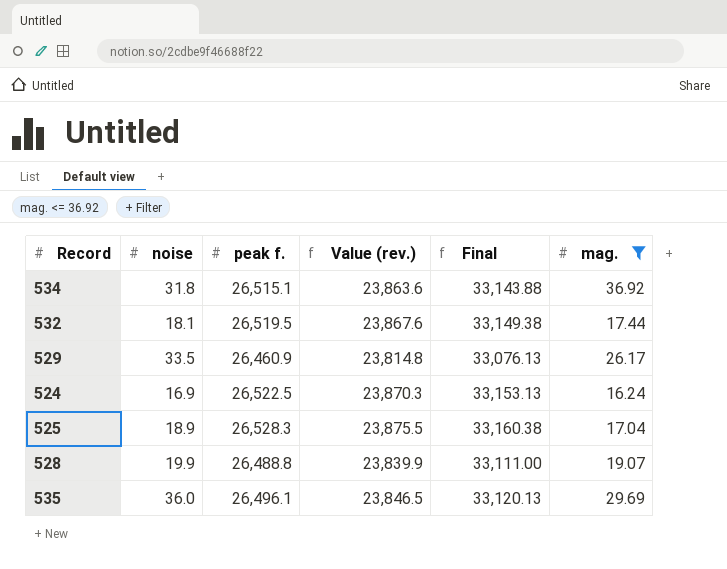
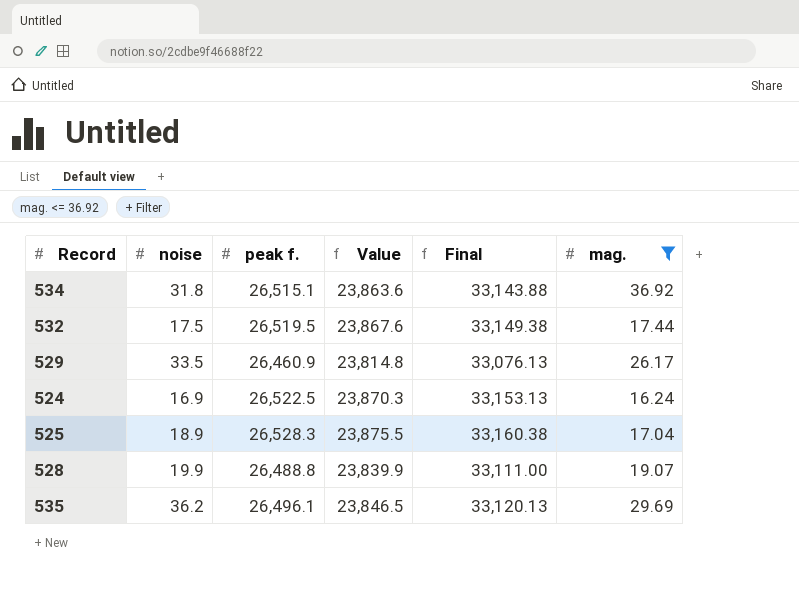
column name: Value (rev.) -> Value
532 | noise: 18.1 -> 17.5
535 | noise: 36.0 -> 36.2

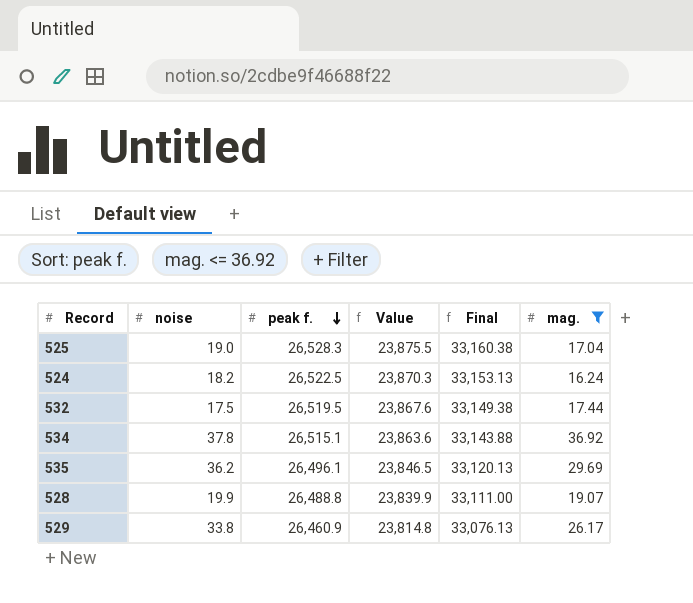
row order: none -> peak f. descending
525 | noise: 18.9 -> 19.0
524 | noise: 16.9 -> 18.2
534 | noise: 31.8 -> 37.8
529 | noise: 33.5 -> 33.8

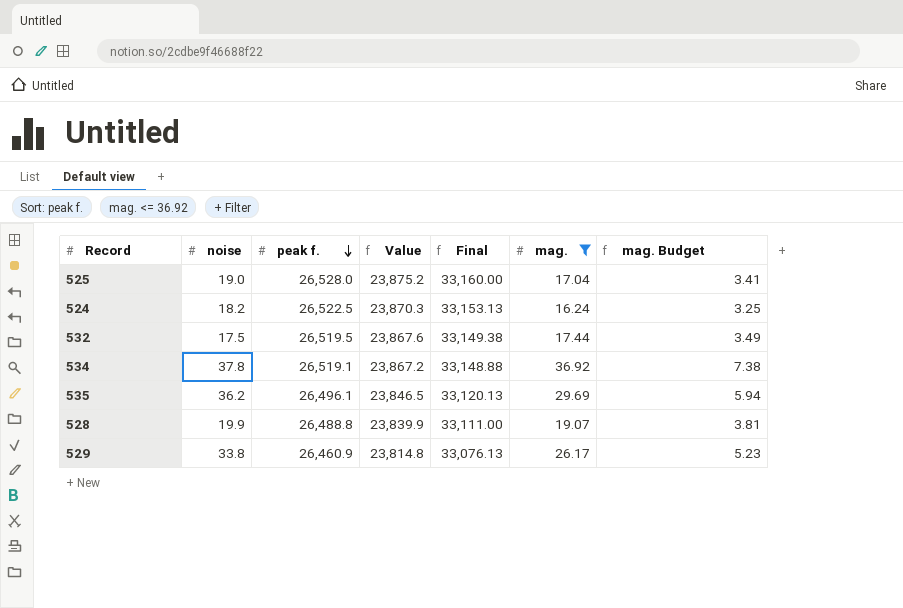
column mag. Budget | formula: none -> [mag.] * 0.2
525 | peak f.: 26,528.3 -> 26,528.0
525 | Value: 23,875.5 -> 23,875.2
525 | Final: 33,160.38 -> 33,160.00
534 | peak f.: 26,515.1 -> 26,519.1
534 | Value: 23,863.6 -> 23,867.2
534 | Final: 33,143.88 -> 33,148.88

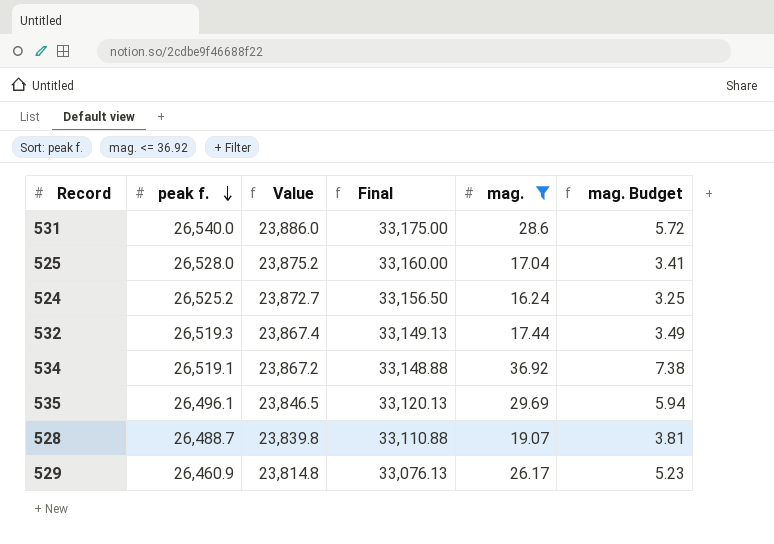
column noise | position: 2 -> none
row 531: none -> 26,540.0 | 23,886.0 | 33,175.00 | 28.6 | 5.72
524 | peak f.: 26,522.5 -> 26,525.2
524 | Value: 23,870.3 -> 23,872.7
524 | Final: 33,153.13 -> 33,156.50
532 | peak f.: 26,519.5 -> 26,519.3
532 | Value: 23,867.6 -> 23,867.4
532 | Final: 33,149.38 -> 33,149.13
528 | peak f.: 26,488.8 -> 26,488.7
528 | Value: 23,839.9 -> 23,839.8
528 | Final: 33,111.00 -> 33,110.88

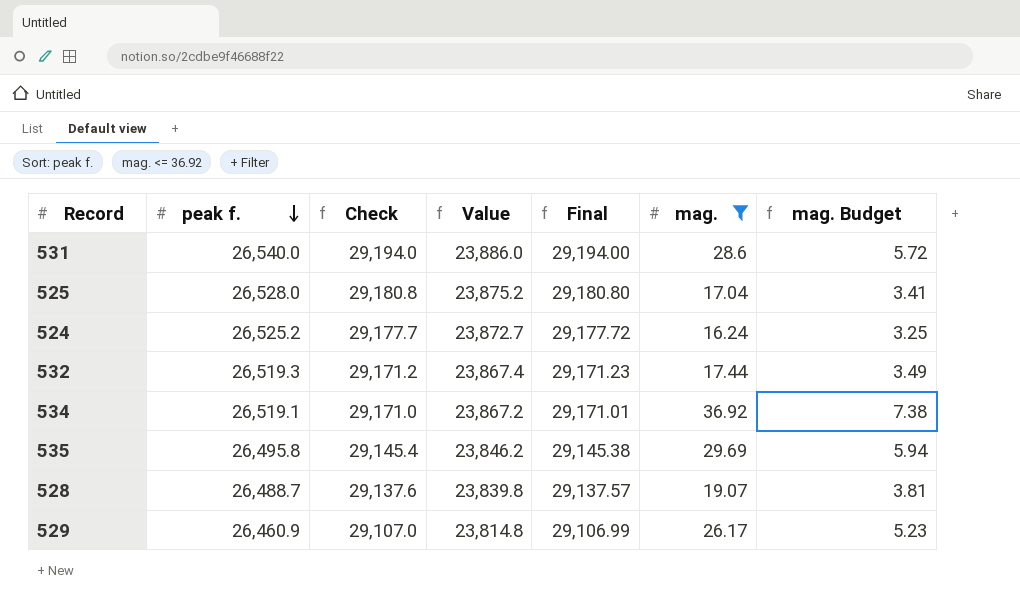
column Check | formula: none -> [peak f.] * 1.1
column Final | formula: [peak f.] * 1.25 -> [peak f.] * 1.1
535 | peak f.: 26,496.1 -> 26,495.8
535 | Value: 23,846.5 -> 23,846.2

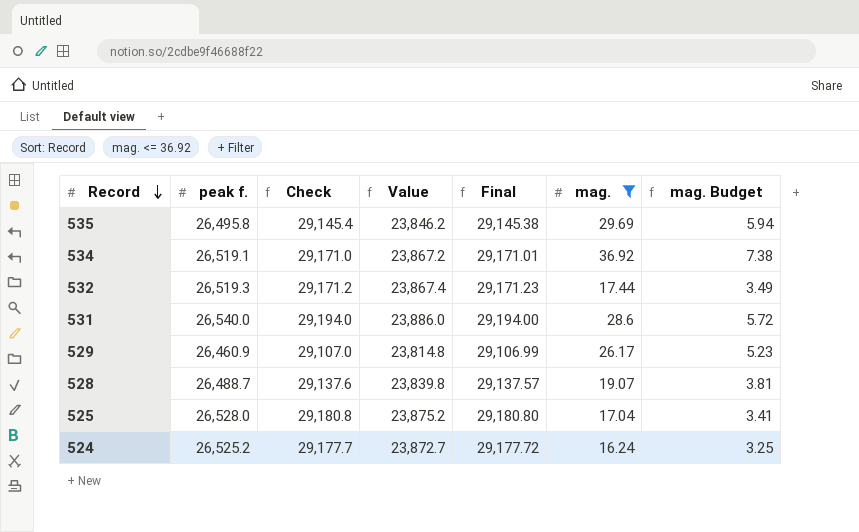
row order: peak f. descending -> Record descending

